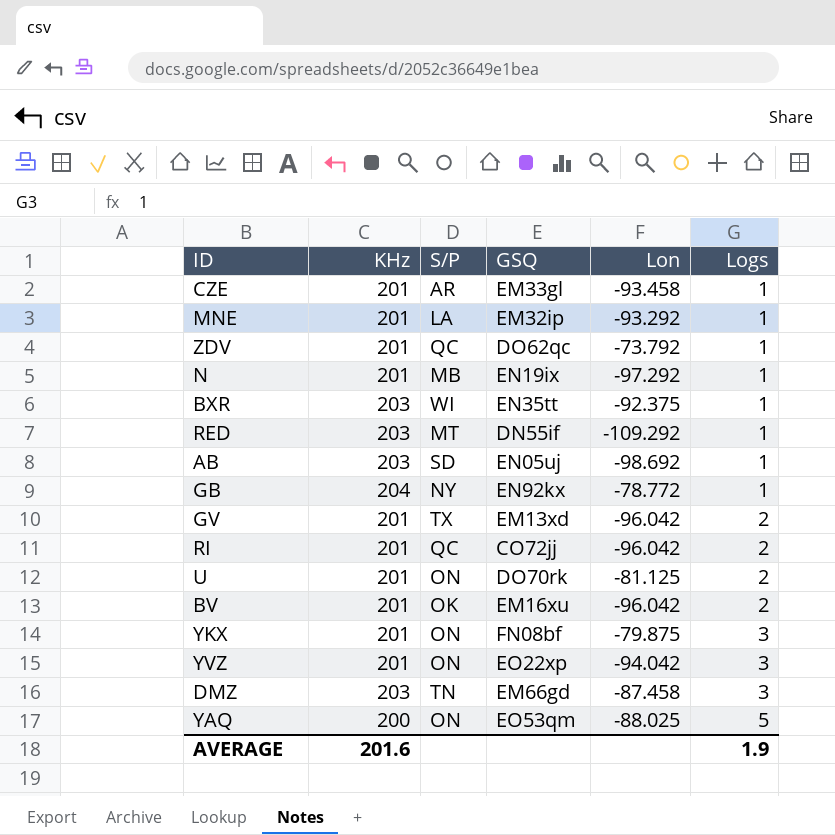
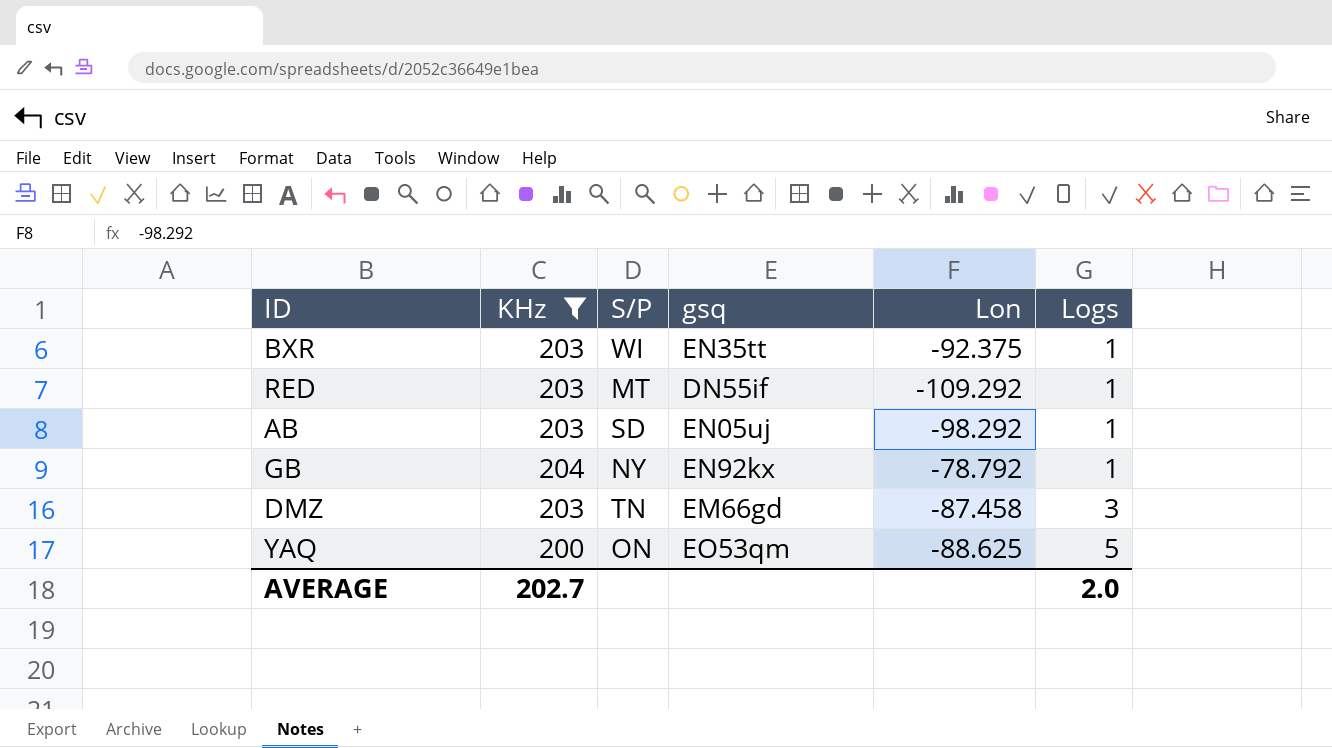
filter: none -> KHz != 201
column name: GSQ -> gsq
AB | Lon: -98.692 -> -98.292
GB | Lon: -78.772 -> -78.792
YAQ | Lon: -88.025 -> -88.625
AVERAGE | KHz: 201.6 -> 202.7
AVERAGE | Logs: 1.9 -> 2.0

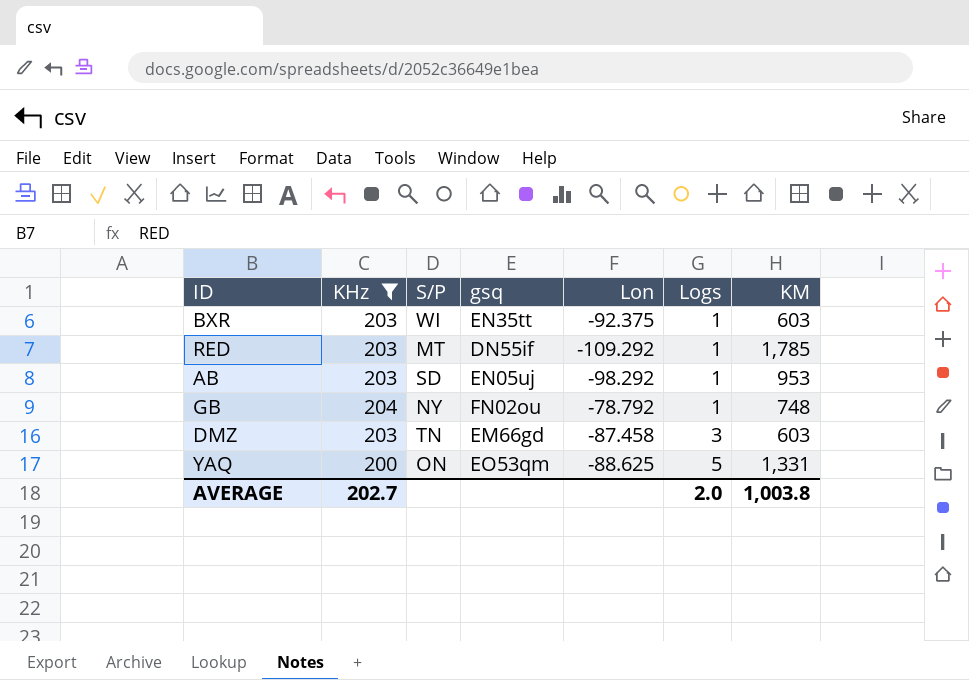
column KM | position: none -> 7
GB | gsq: EN92kx -> FN02ou

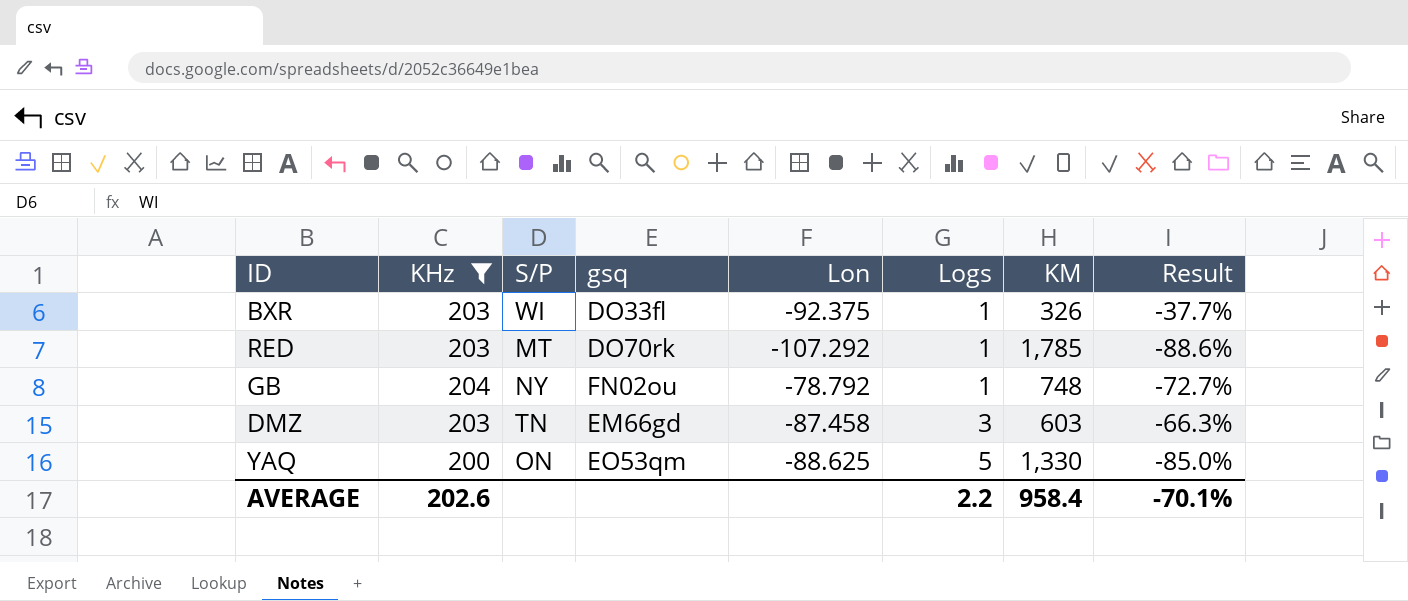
column Result | formula: none -> ([KHz] - [KM]) / [KM]
row AB: 203 | SD | EN05uj | -98.292 | 1 | 953 -> none
BXR | gsq: EN35tt -> DO33fl
BXR | KM: 603 -> 326
RED | gsq: DN55if -> DO70rk
RED | Lon: -109.292 -> -107.292
YAQ | KM: 1,331 -> 1,330
AVERAGE | KHz: 202.7 -> 202.6
AVERAGE | Logs: 2.0 -> 2.2
AVERAGE | KM: 1,003.8 -> 958.4

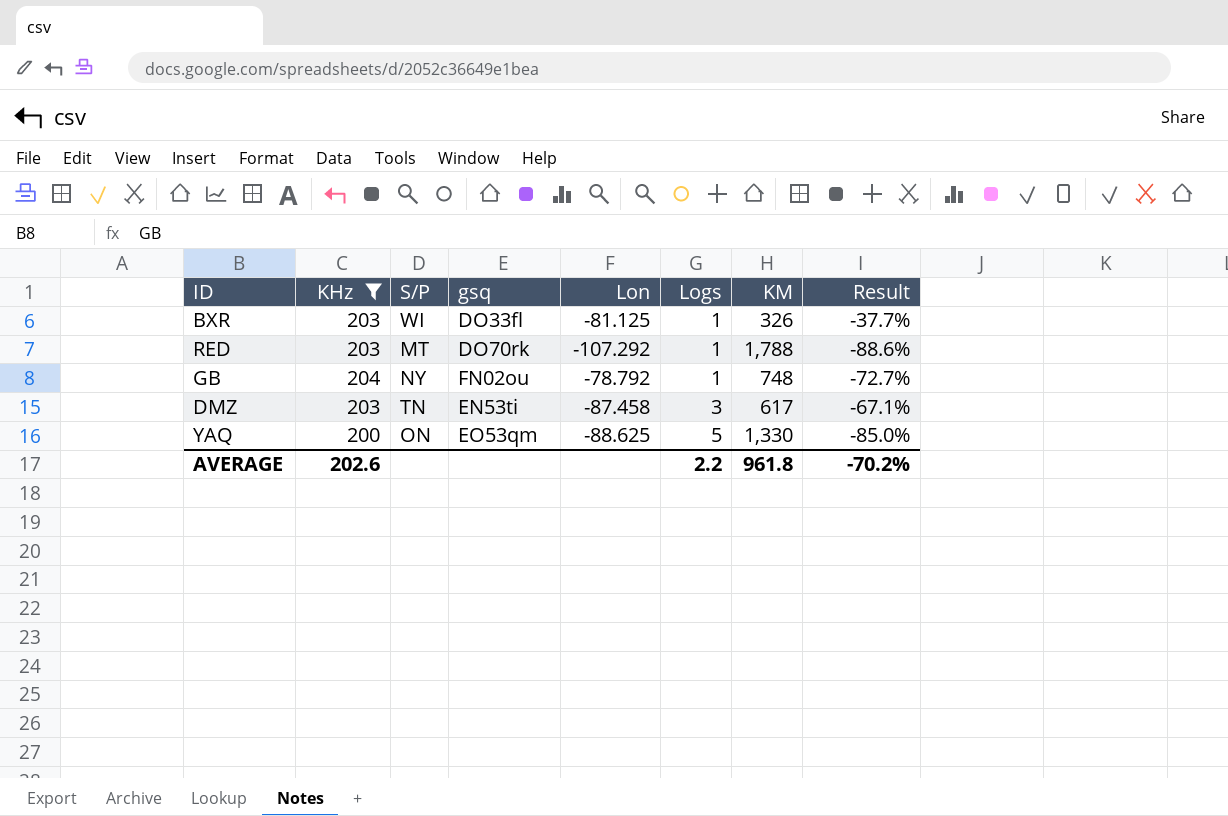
BXR | Lon: -92.375 -> -81.125
RED | KM: 1,785 -> 1,788
DMZ | gsq: EM66gd -> EN53ti
DMZ | KM: 603 -> 617
DMZ | Result: -66.3% -> -67.1%
AVERAGE | KM: 958.4 -> 961.8
AVERAGE | Result: -70.1% -> -70.2%

